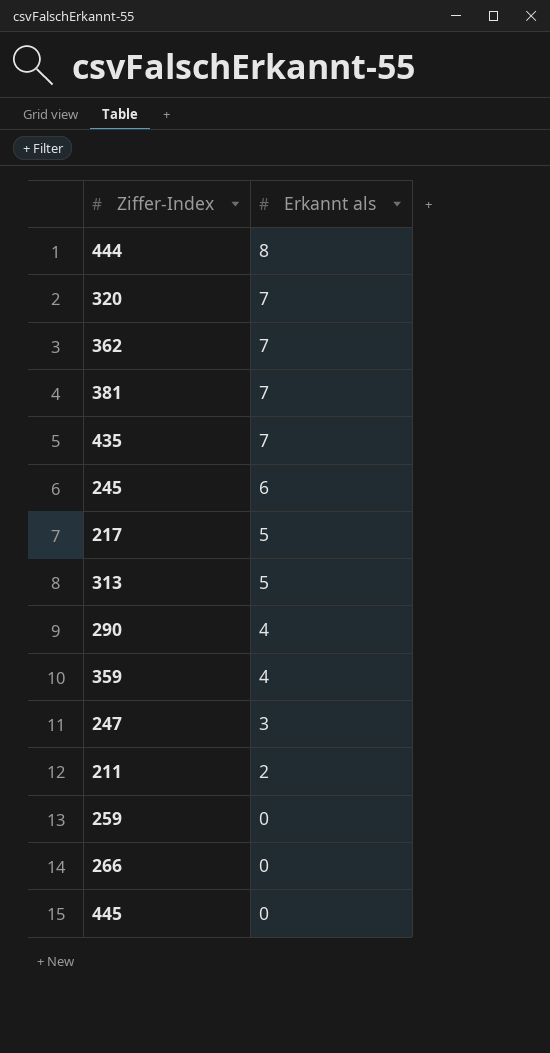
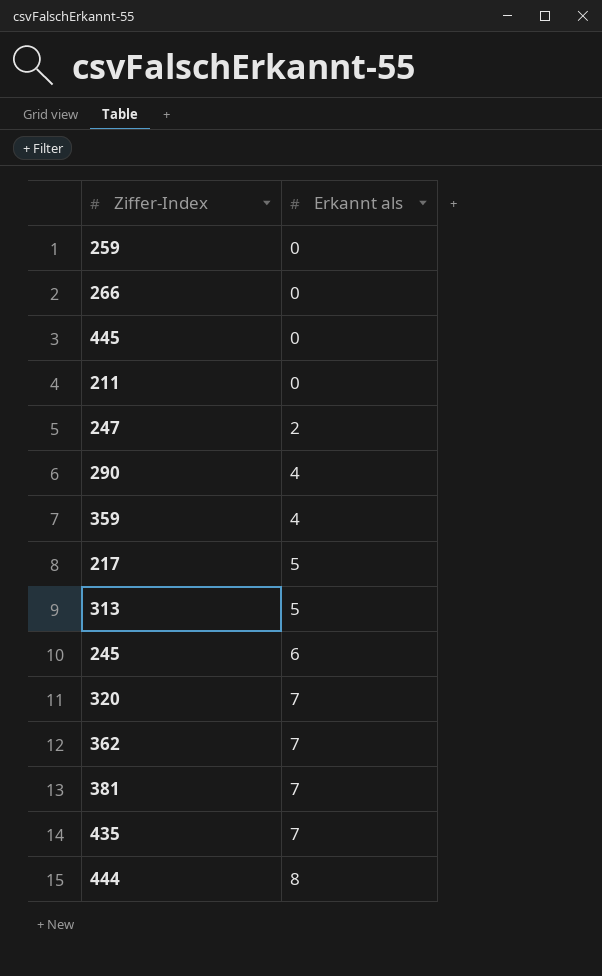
row order: Erkannt als descending -> Erkannt als ascending
211 | Erkannt als: 2 -> 0
247 | Erkannt als: 3 -> 2

